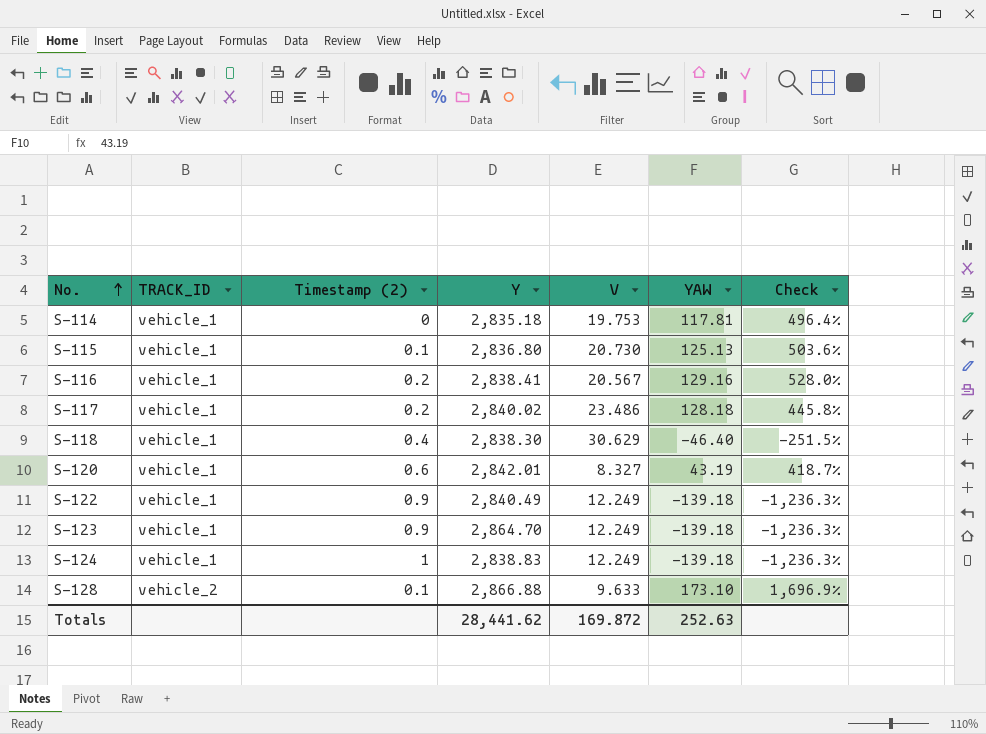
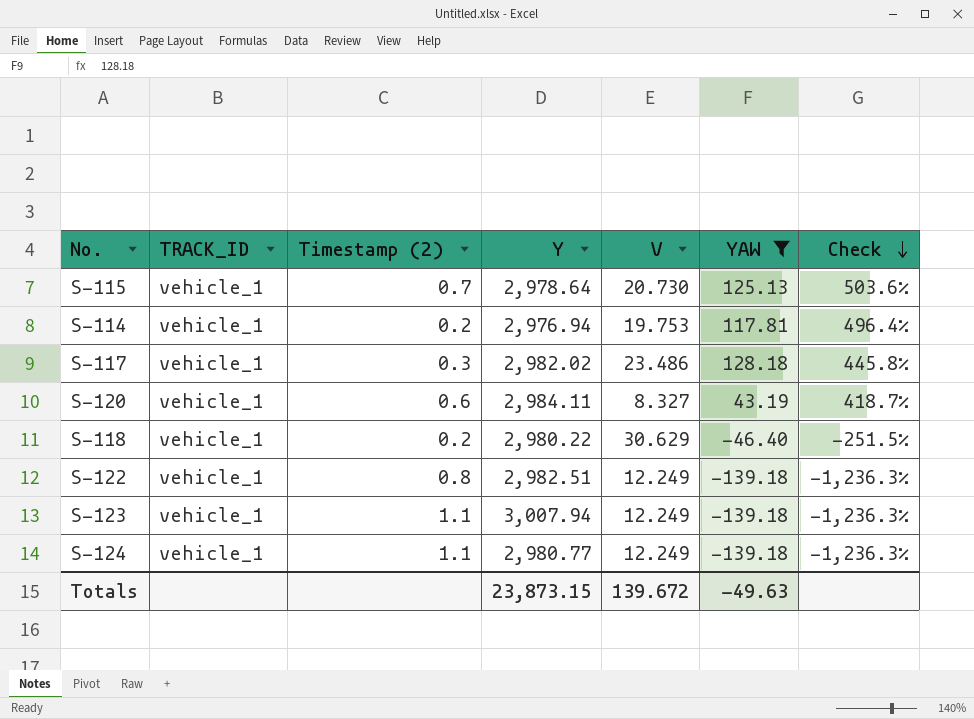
filter: none -> YAW <= 128.18
row order: No. ascending -> Check descending
S-115 | Timestamp (2): 0.1 -> 0.7
S-115 | Y: 2,836.80 -> 2,978.64
S-114 | Timestamp (2): 0 -> 0.2
S-114 | Y: 2,835.18 -> 2,976.94
S-117 | Timestamp (2): 0.2 -> 0.3
S-117 | Y: 2,840.02 -> 2,982.02
S-120 | Y: 2,842.01 -> 2,984.11
S-118 | Timestamp (2): 0.4 -> 0.2
S-118 | Y: 2,838.30 -> 2,980.22
S-122 | Timestamp (2): 0.9 -> 0.8
S-122 | Y: 2,840.49 -> 2,982.51
S-123 | Timestamp (2): 0.9 -> 1.1
S-123 | Y: 2,864.70 -> 3,007.94
S-124 | Timestamp (2): 1 -> 1.1
S-124 | Y: 2,838.83 -> 2,980.77
Totals | Y: 28,441.62 -> 23,873.15
Totals | V: 169.872 -> 139.672
Totals | YAW: 252.63 -> -49.63

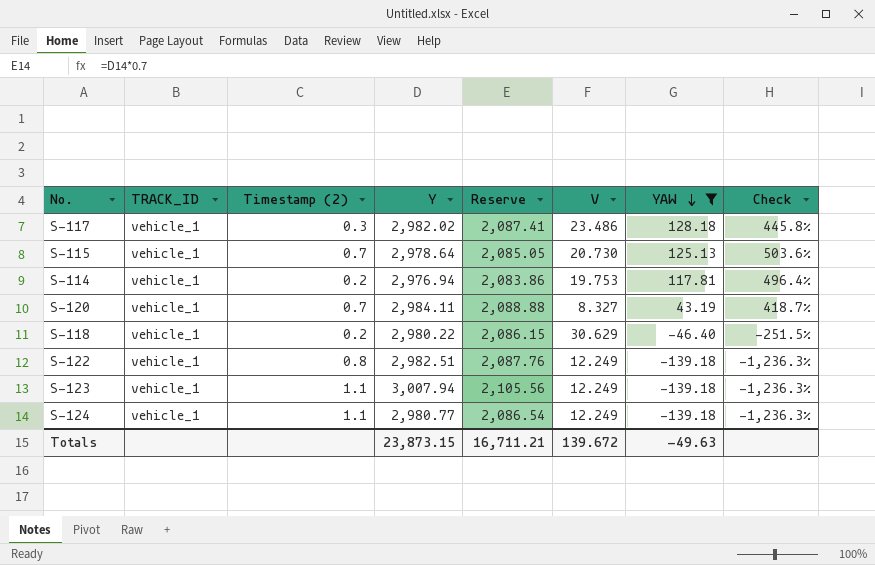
row order: Check descending -> YAW descending
column Reserve | formula: none -> [Y] * 0.7
S-120 | Timestamp (2): 0.6 -> 0.7

